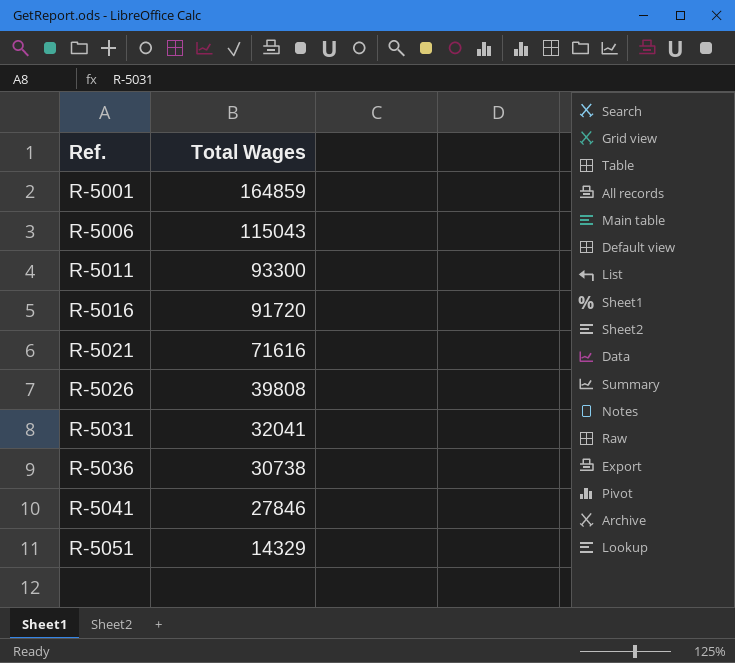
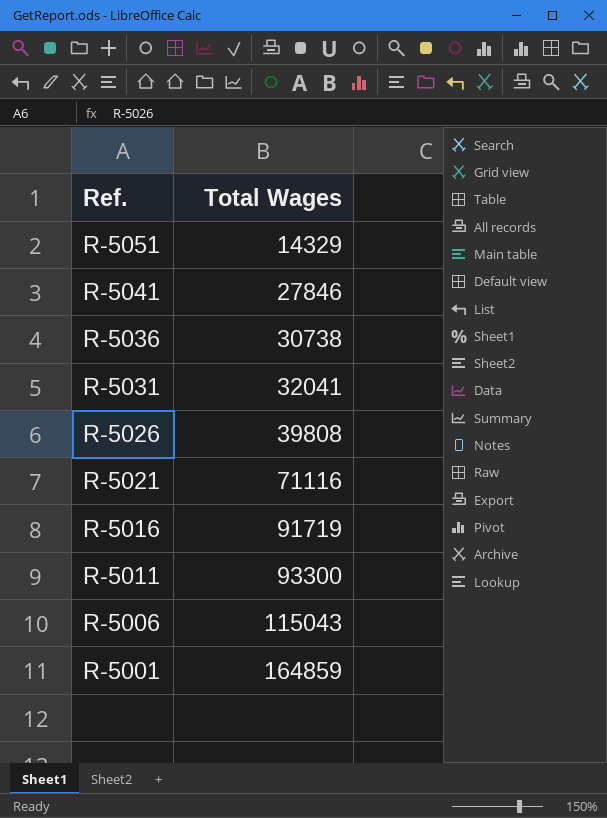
row order: Ref. ascending -> Ref. descending
R-5021 | Total Wages: 71616 -> 71116
R-5016 | Total Wages: 91720 -> 91719

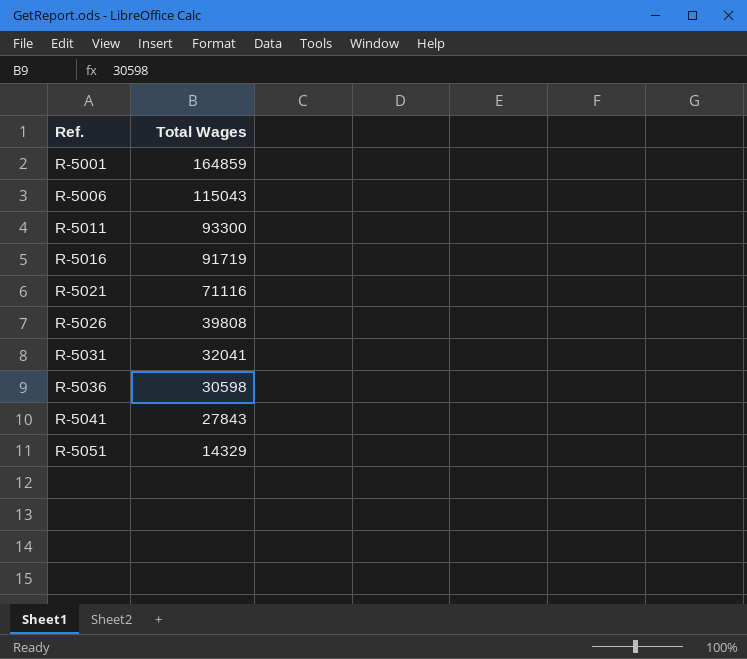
row order: Ref. descending -> Ref. ascending
R-5036 | Total Wages: 30738 -> 30598
R-5041 | Total Wages: 27846 -> 27843

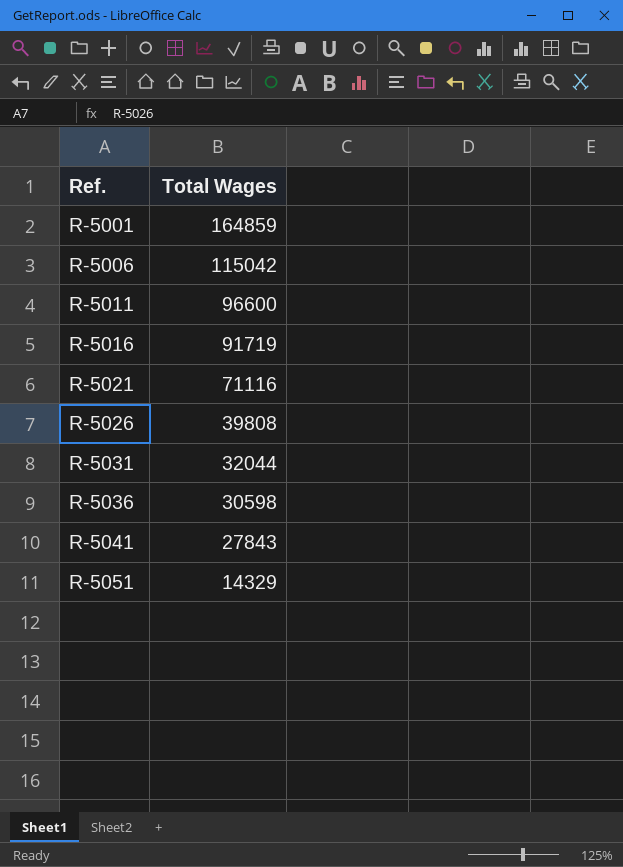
R-5006 | Total Wages: 115043 -> 115042
R-5011 | Total Wages: 93300 -> 96600
R-5031 | Total Wages: 32041 -> 32044

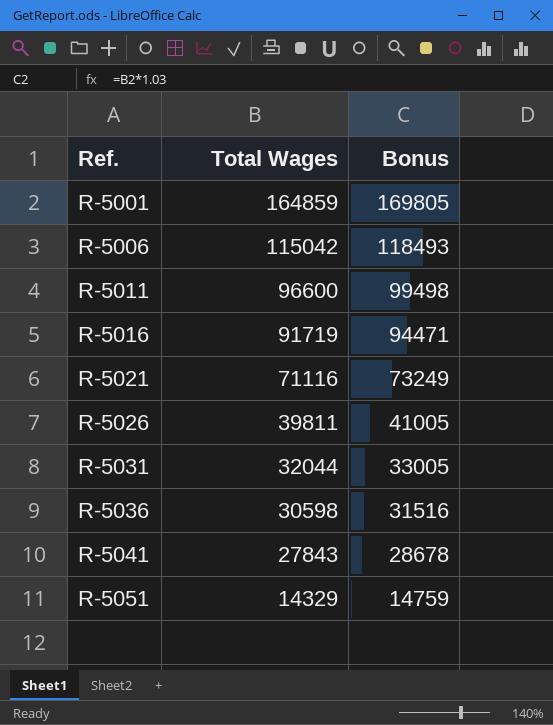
column Bonus | formula: none -> [Total Wages] * 1.03
R-5026 | Total Wages: 39808 -> 39811

